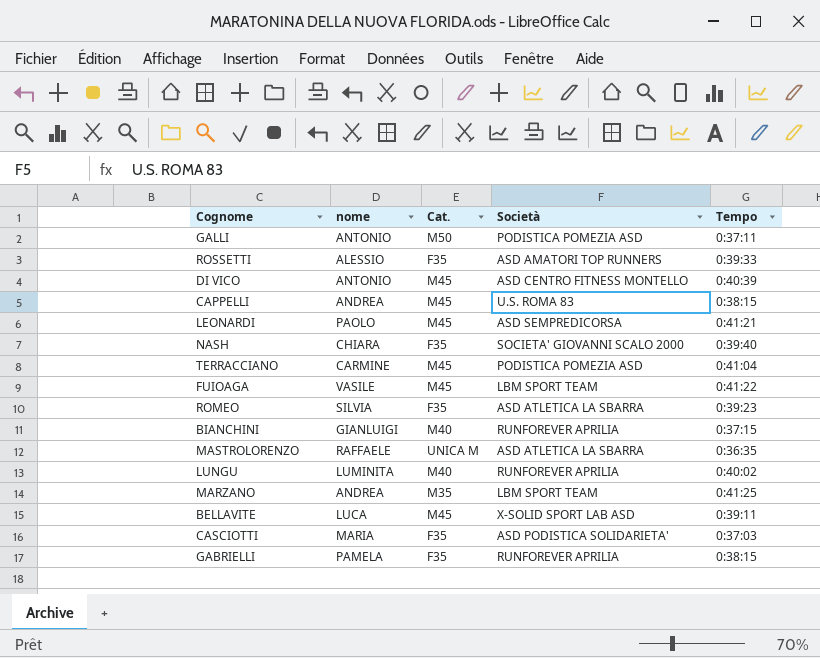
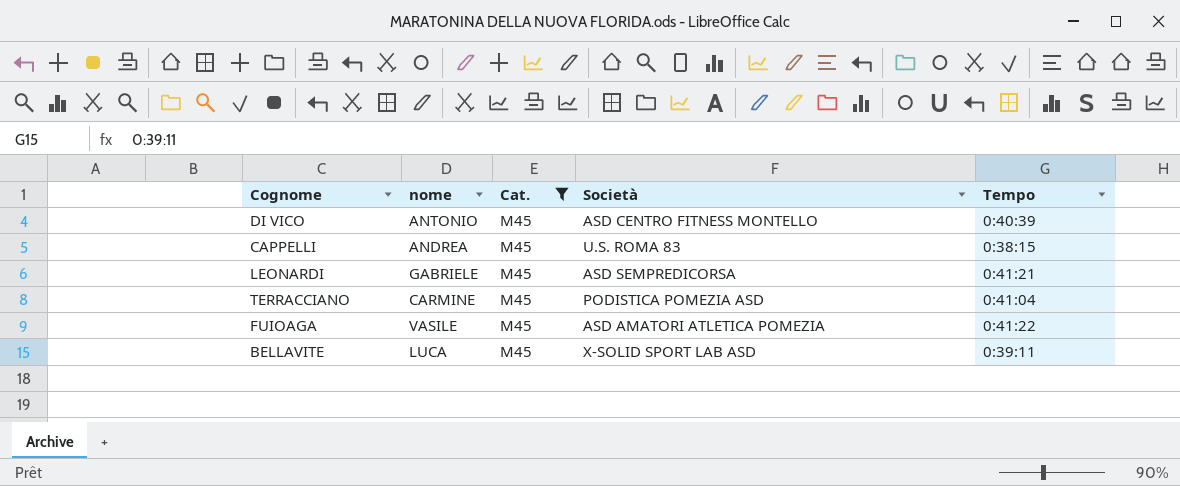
filter: none -> Cat. = M45
LEONARDI | nome: PAOLO -> GABRIELE
FUIOAGA | Società: LBM SPORT TEAM -> ASD AMATORI ATLETICA POMEZIA

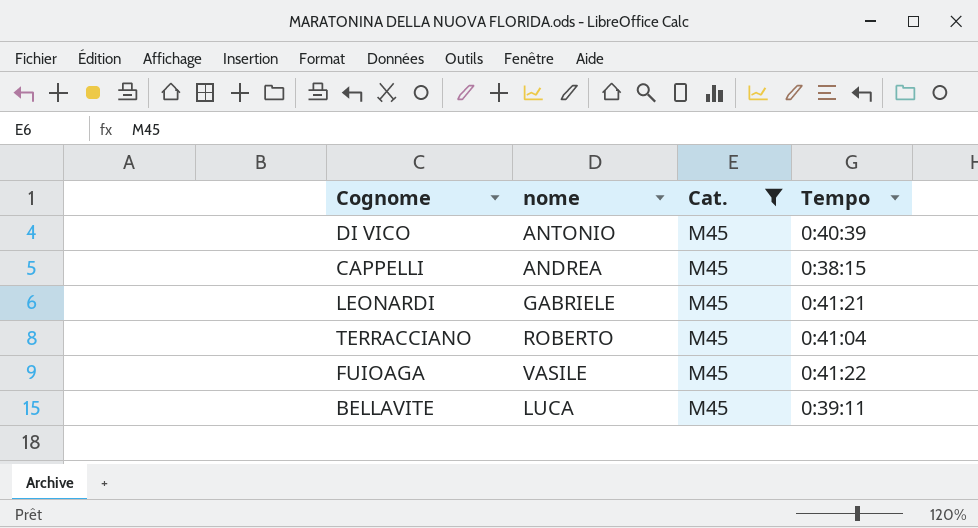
column Società | position: 4 -> none
TERRACCIANO | nome: CARMINE -> ROBERTO

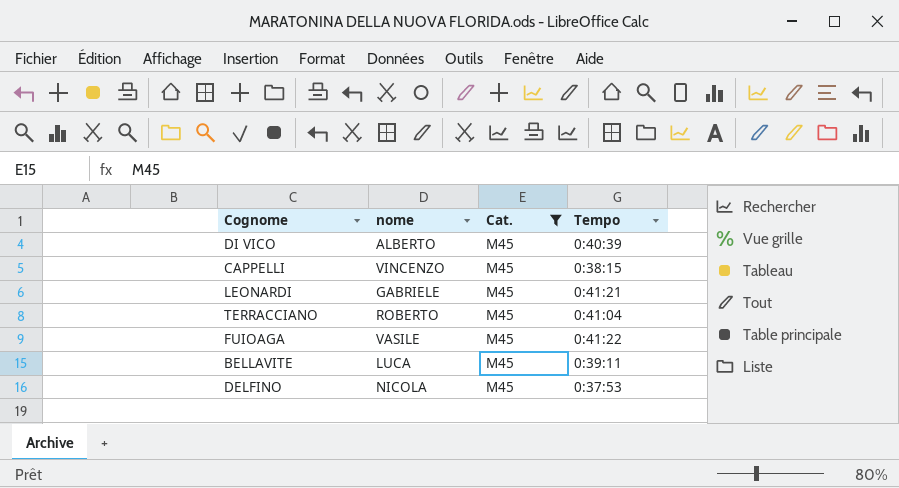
DI VICO | nome: ANTONIO -> ALBERTO
CAPPELLI | nome: ANDREA -> VINCENZO
row DELFINO: none -> NICOLA | M45 | 0:37:53

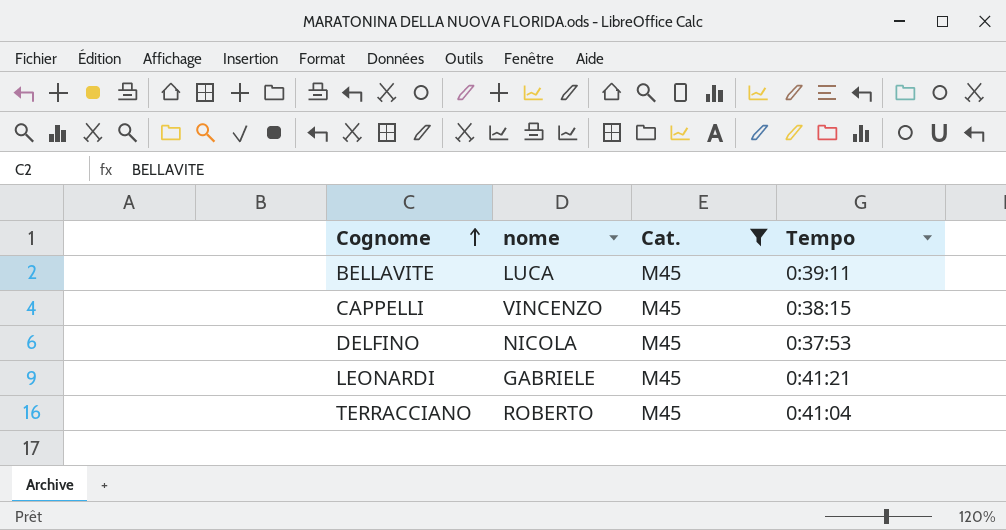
row order: none -> Cognome ascending
row DI VICO: ALBERTO | M45 | 0:40:39 -> none
row FUIOAGA: VASILE | M45 | 0:41:22 -> none

